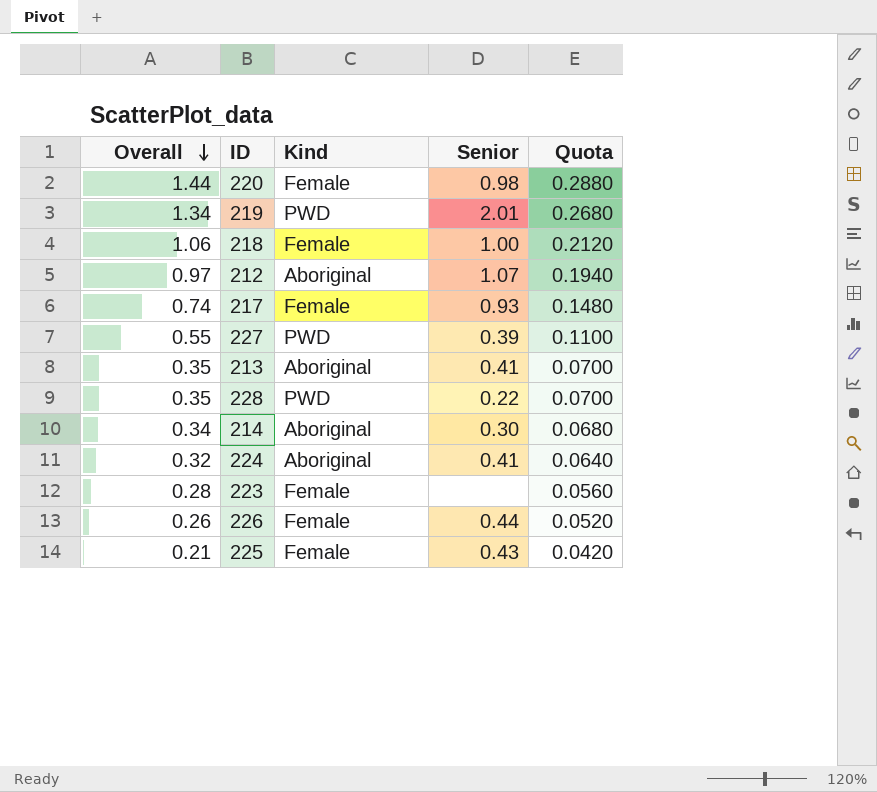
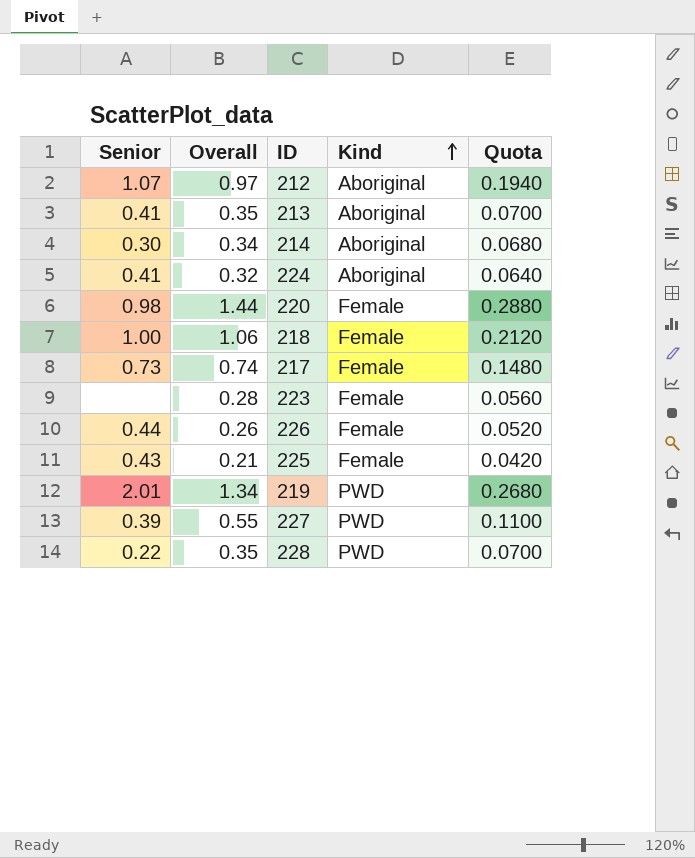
row order: Overall descending -> Kind ascending
column Senior | position: 4 -> 1
217 | Senior: 0.93 -> 0.73

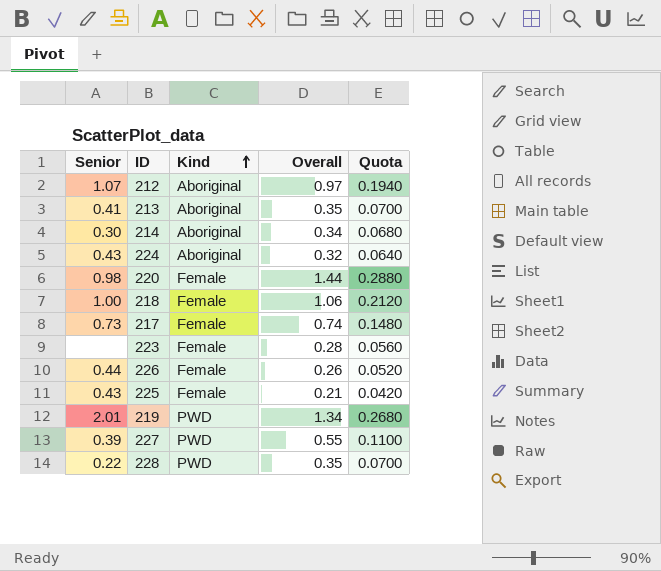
column Overall | position: 2 -> 4
224 | Senior: 0.41 -> 0.43

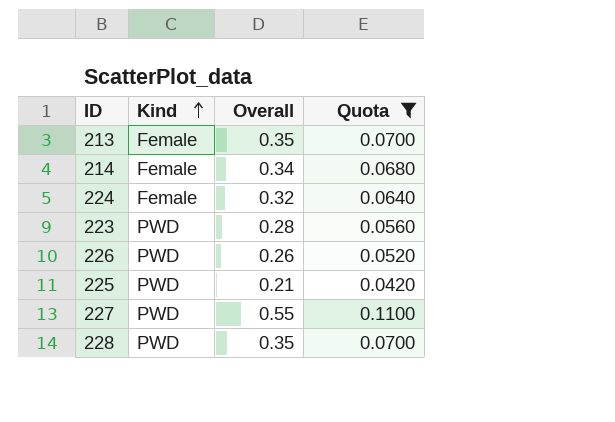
filter: none -> Quota <= 0.1100
column Senior | position: 1 -> none
213 | Kind: Aboriginal -> Female
214 | Kind: Aboriginal -> Female
224 | Kind: Aboriginal -> Female
223 | Kind: Female -> PWD
226 | Kind: Female -> PWD
225 | Kind: Female -> PWD

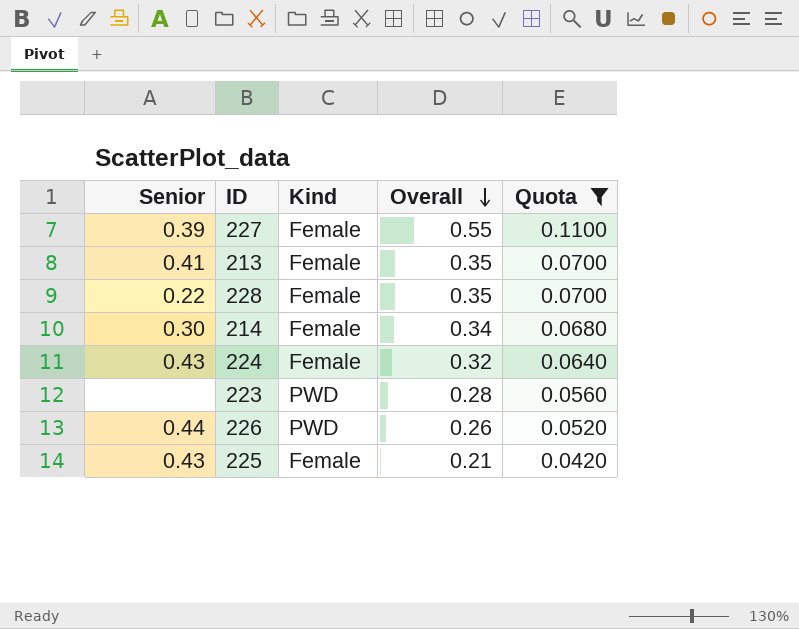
row order: Kind ascending -> Overall descending
column Senior | position: none -> 1
227 | Kind: PWD -> Female
228 | Kind: PWD -> Female
225 | Kind: PWD -> Female

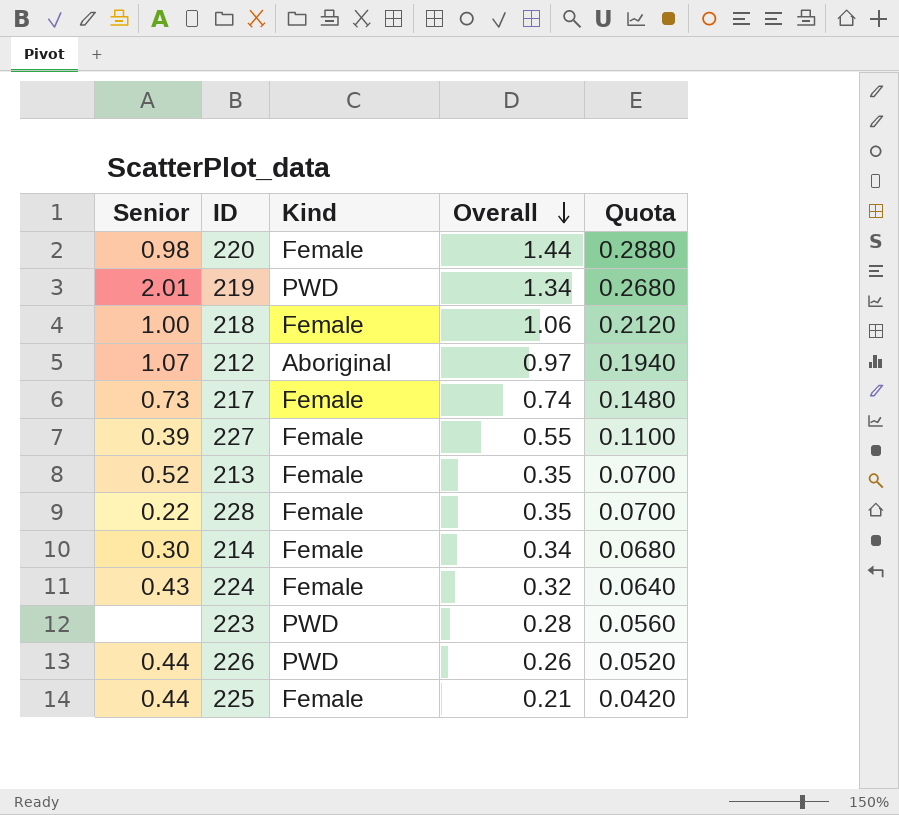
filter: Quota <= 0.1100 -> none
213 | Senior: 0.41 -> 0.52
225 | Senior: 0.43 -> 0.44

